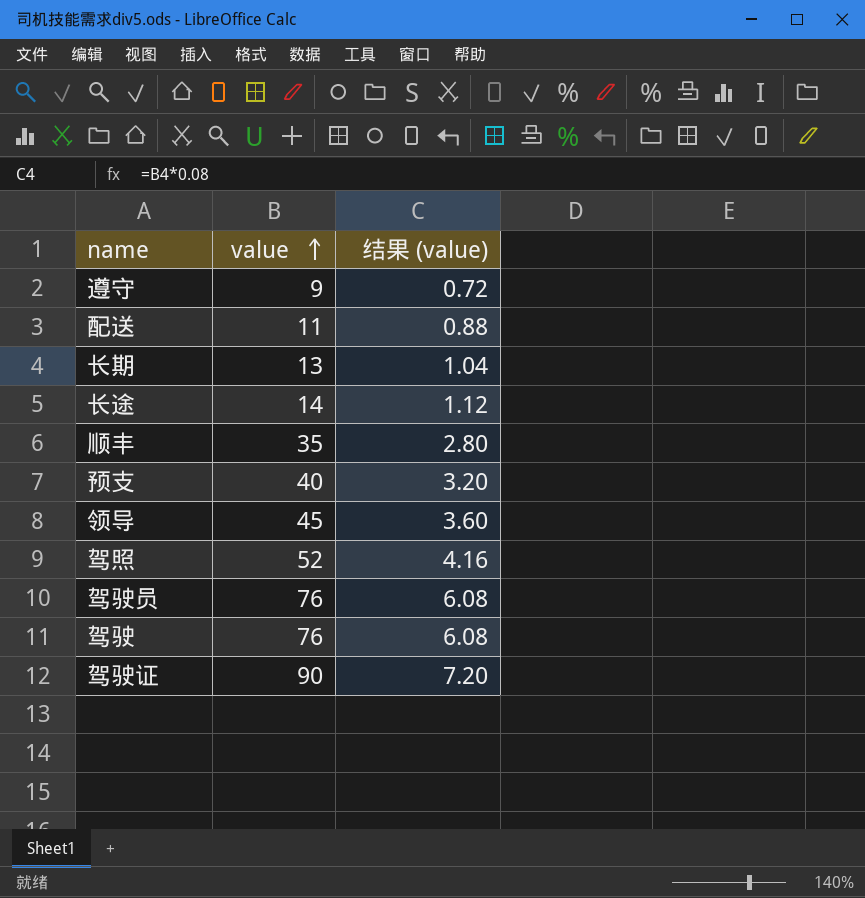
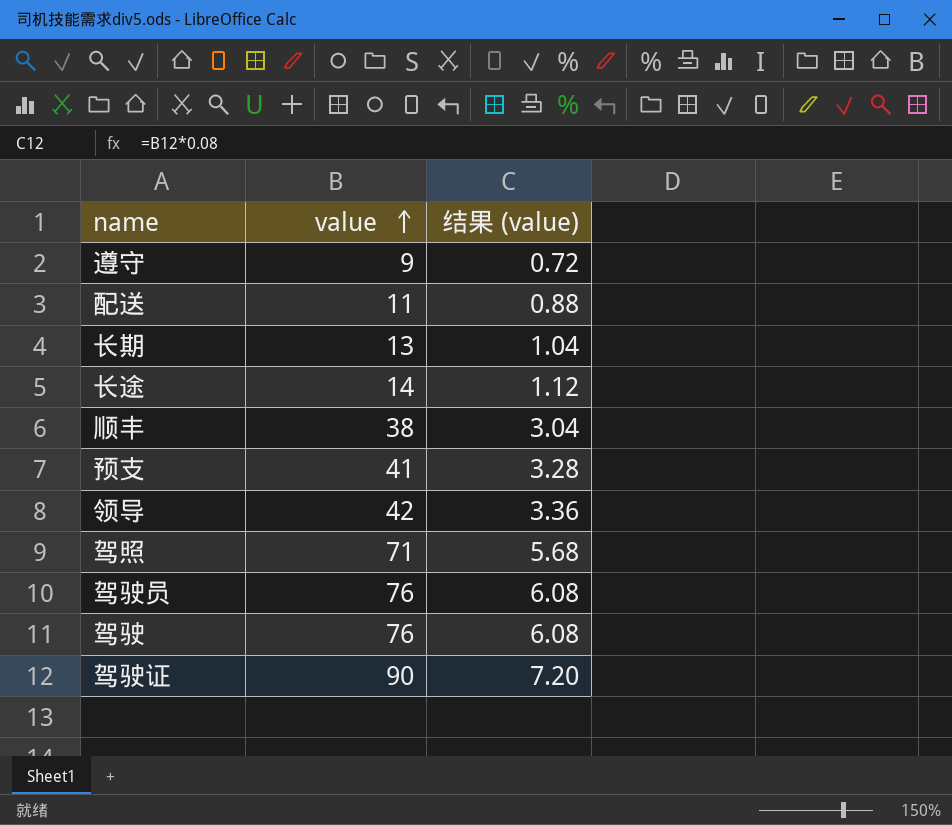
顺丰 | value: 35 -> 38
顺丰 | 结果 (value): 2.80 -> 3.04
预支 | value: 40 -> 41
预支 | 结果 (value): 3.20 -> 3.28
领导 | value: 45 -> 42
领导 | 结果 (value): 3.60 -> 3.36
驾照 | value: 52 -> 71
驾照 | 结果 (value): 4.16 -> 5.68

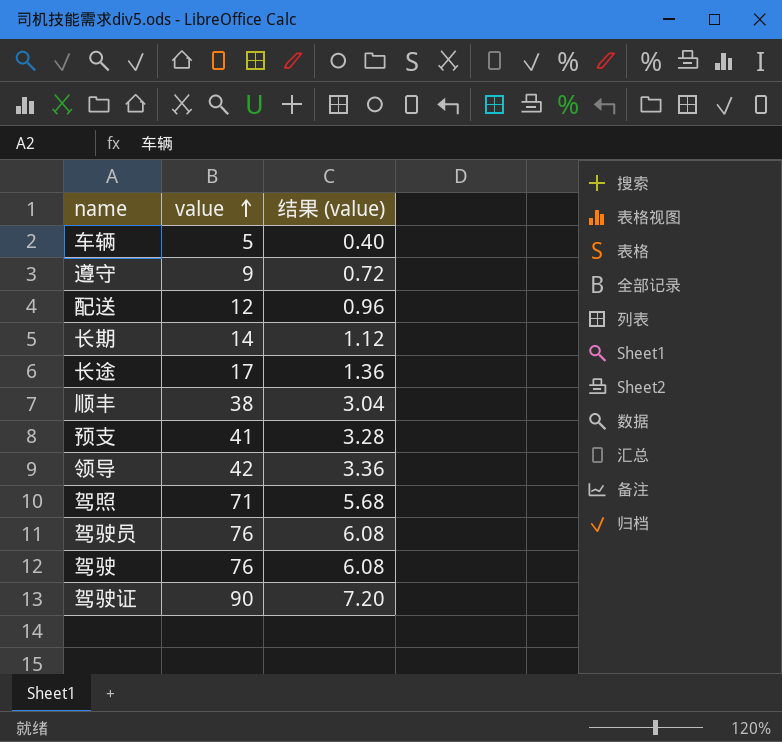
row 车辆: none -> 5 | 0.40
配送 | value: 11 -> 12
配送 | 结果 (value): 0.88 -> 0.96
长期 | value: 13 -> 14
长期 | 结果 (value): 1.04 -> 1.12
长途 | value: 14 -> 17
长途 | 结果 (value): 1.12 -> 1.36

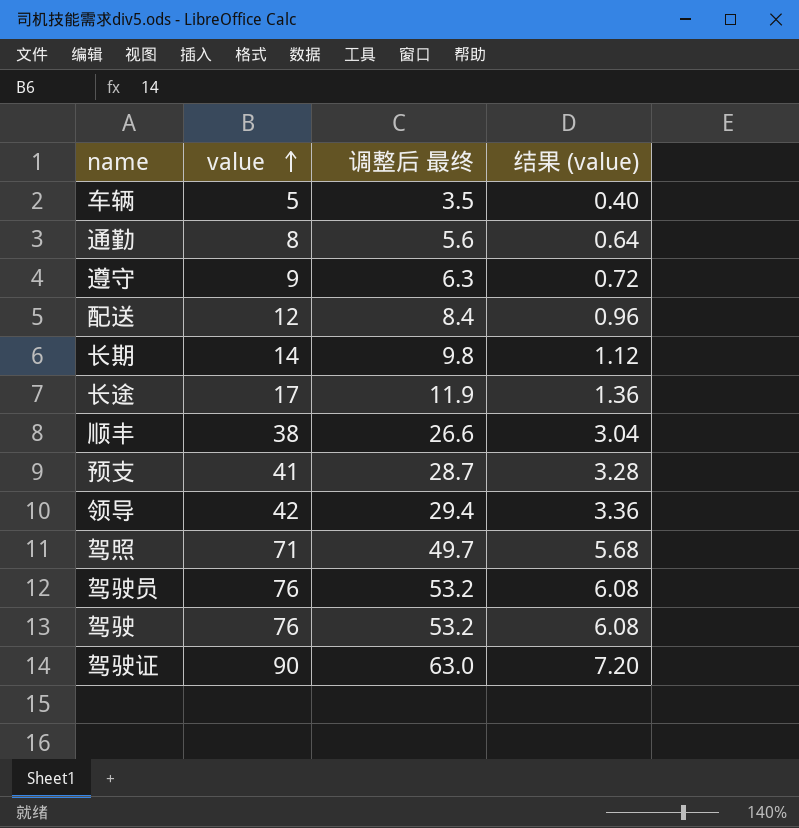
column 调整后 最终 | formula: none -> [value] * 0.7
row 通勤: none -> 8 | 5.6 | 0.64

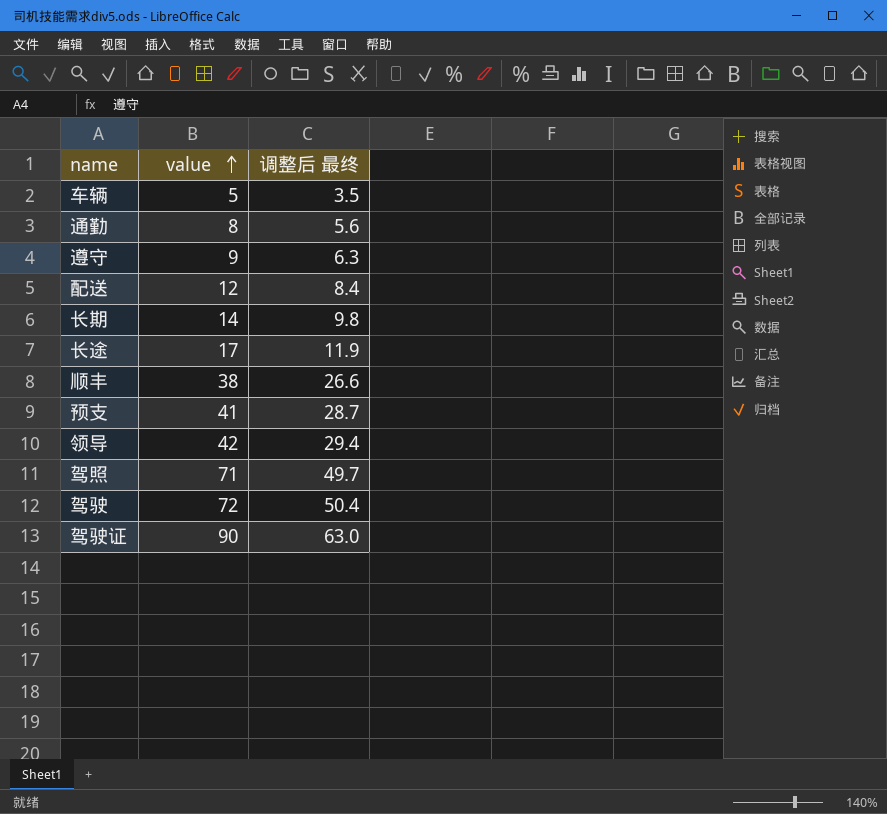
column 结果 (value) | formula: [value] * 0.08 -> none
row 驾驶员: 76 | 53.2 | 6.08 -> none
驾驶 | value: 76 -> 72
驾驶 | 调整后 最终: 53.2 -> 50.4

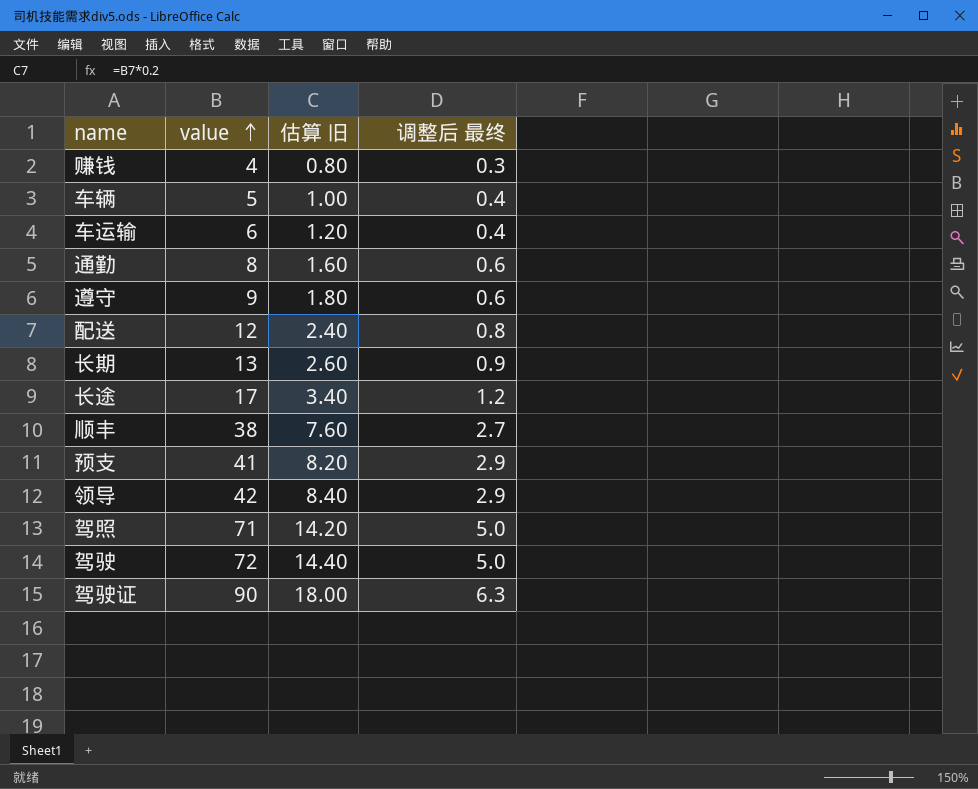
column 估算 旧 | formula: none -> [value] * 0.2
column 调整后 最终 | formula: [value] * 0.7 -> [value] * 0.07
row 赚钱: none -> 4 | 0.80 | 0.3
row 车运输: none -> 6 | 1.20 | 0.4
长期 | value: 14 -> 13

